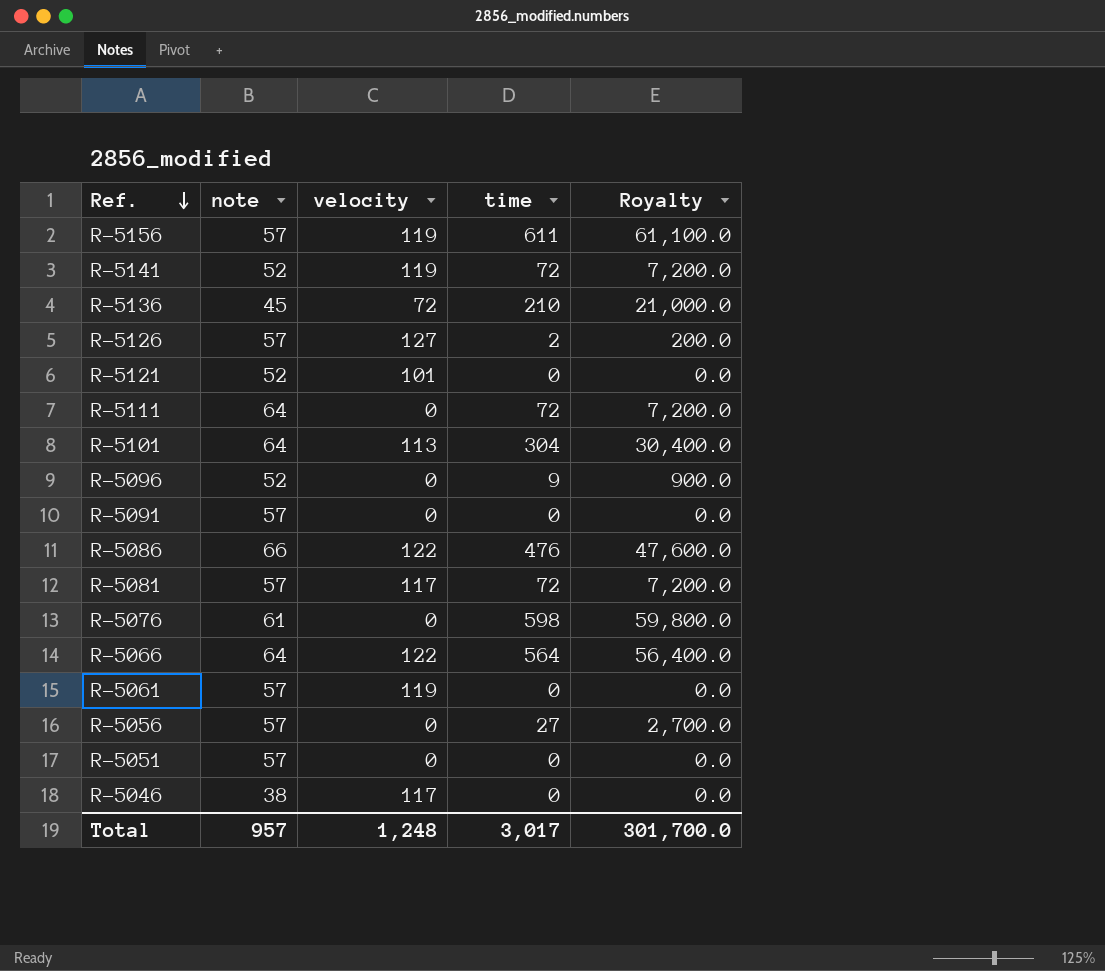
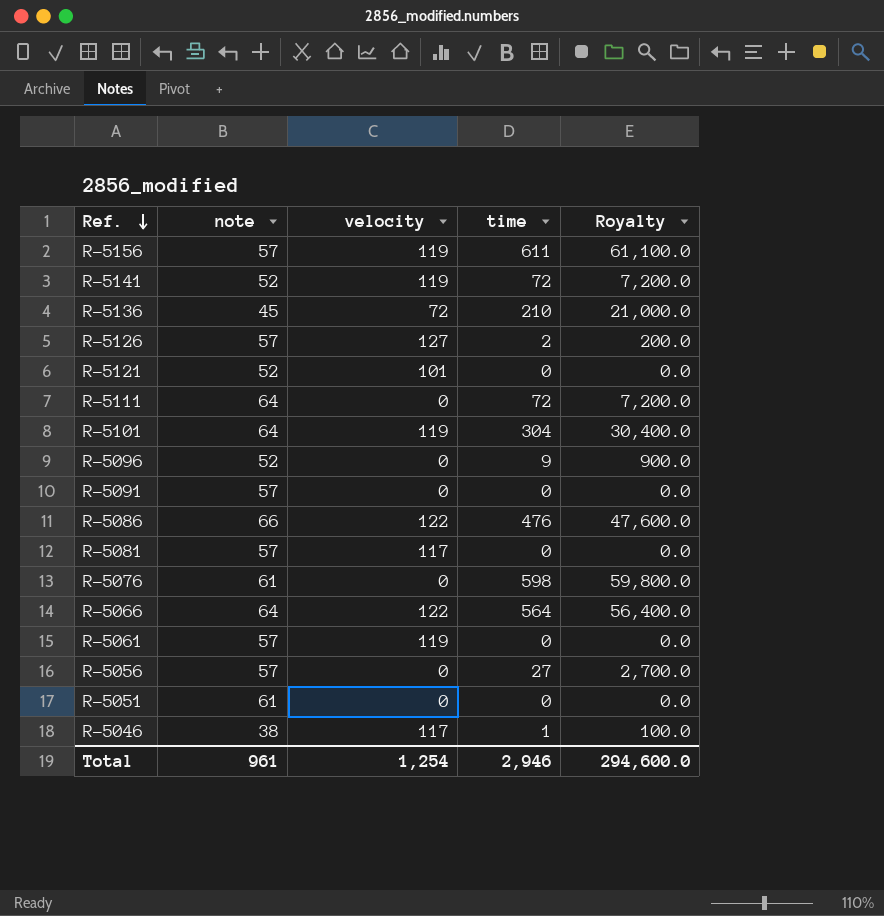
R-5101 | velocity: 113 -> 119
R-5081 | time: 72 -> 0
R-5081 | Royalty: 7,200.0 -> 0.0
R-5051 | note: 57 -> 61
R-5046 | time: 0 -> 1
R-5046 | Royalty: 0.0 -> 100.0
Total | note: 957 -> 961
Total | velocity: 1,248 -> 1,254
Total | time: 3,017 -> 2,946
Total | Royalty: 301,700.0 -> 294,600.0

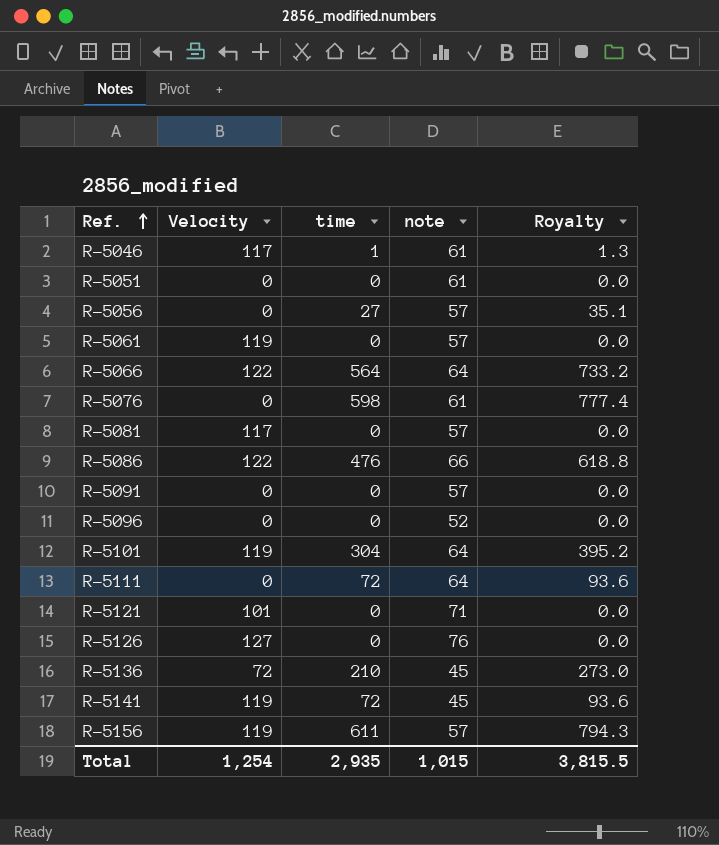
row order: Ref. descending -> Ref. ascending
column name: velocity -> Velocity
column note | position: 2 -> 4
column Royalty | formula: [time] * 100 -> [time] * 1.3
R-5046 | note: 38 -> 61
R-5096 | time: 9 -> 0
R-5121 | note: 52 -> 71
R-5126 | time: 2 -> 0
R-5126 | note: 57 -> 76
R-5141 | note: 52 -> 45
Total | time: 2,946 -> 2,935
Total | note: 961 -> 1,015
Total | Royalty: 294,600.0 -> 3,815.5

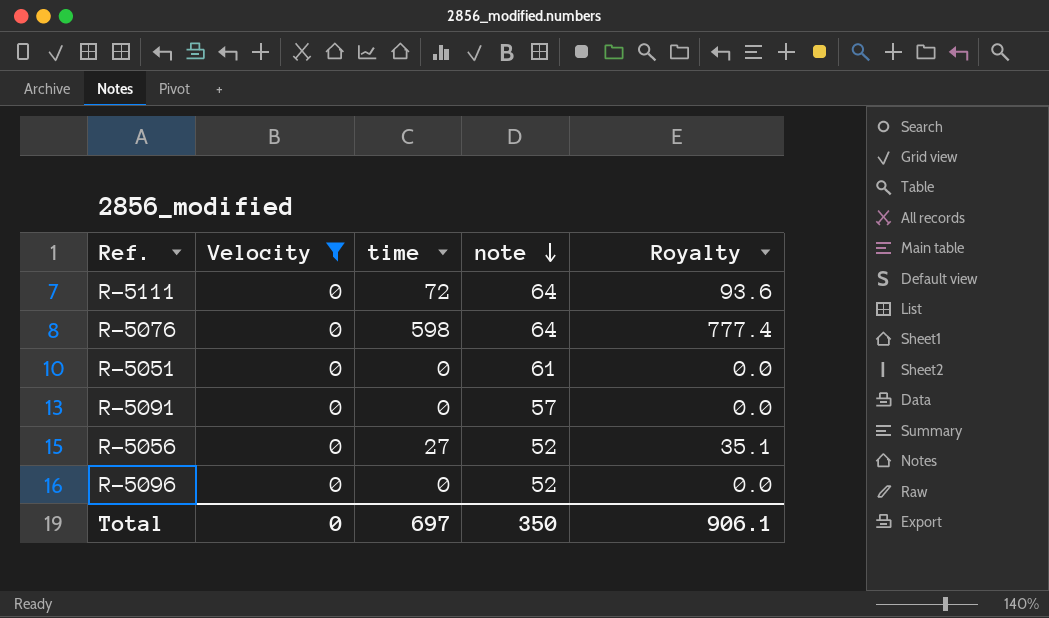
filter: none -> Velocity = 0
row order: Ref. ascending -> note descending
R-5076 | note: 61 -> 64
R-5056 | note: 57 -> 52
Total | Velocity: 1,254 -> 0
Total | time: 2,935 -> 697
Total | note: 1,015 -> 350
Total | Royalty: 3,815.5 -> 906.1

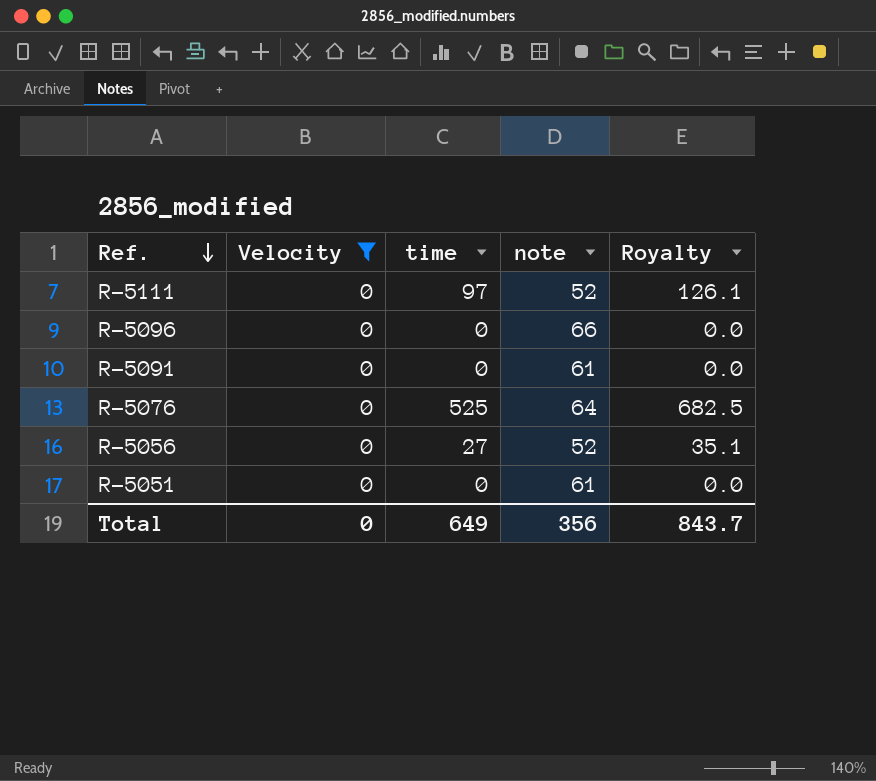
row order: note descending -> Ref. descending
R-5111 | time: 72 -> 97
R-5111 | note: 64 -> 52
R-5111 | Royalty: 93.6 -> 126.1
R-5096 | note: 52 -> 66
R-5091 | note: 57 -> 61
R-5076 | time: 598 -> 525
R-5076 | Royalty: 777.4 -> 682.5
Total | time: 697 -> 649
Total | note: 350 -> 356
Total | Royalty: 906.1 -> 843.7

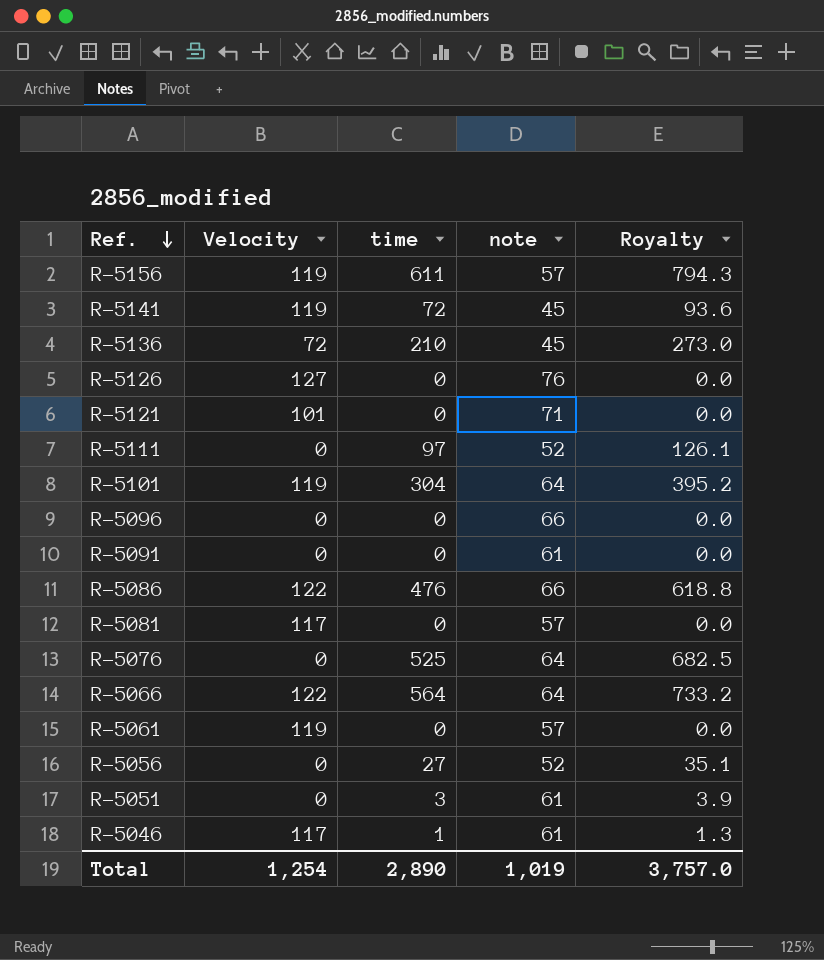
filter: Velocity = 0 -> none
R-5051 | time: 0 -> 3
R-5051 | Royalty: 0.0 -> 3.9
Total | Velocity: 0 -> 1,254
Total | time: 649 -> 2,890
Total | note: 356 -> 1,019
Total | Royalty: 843.7 -> 3,757.0

